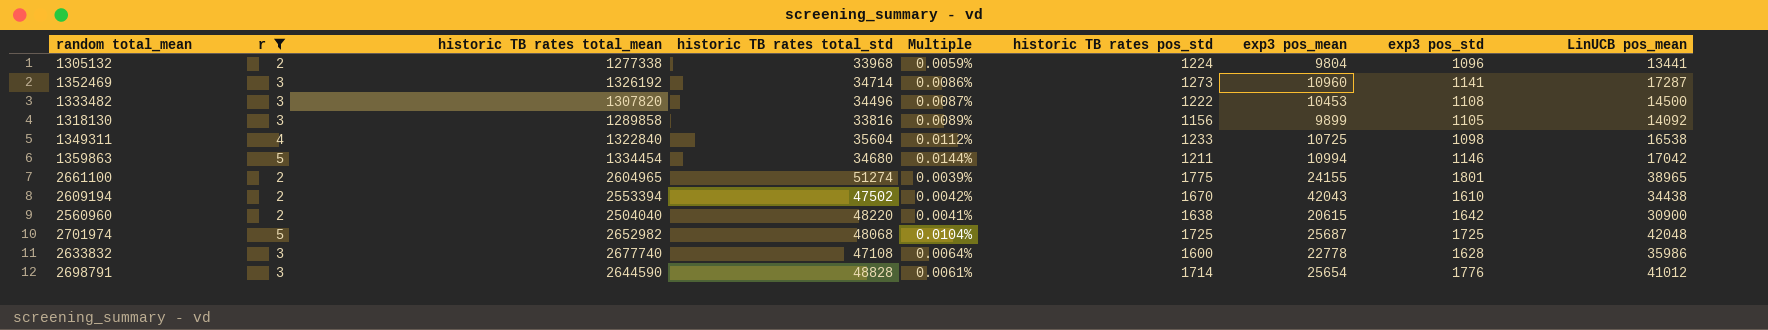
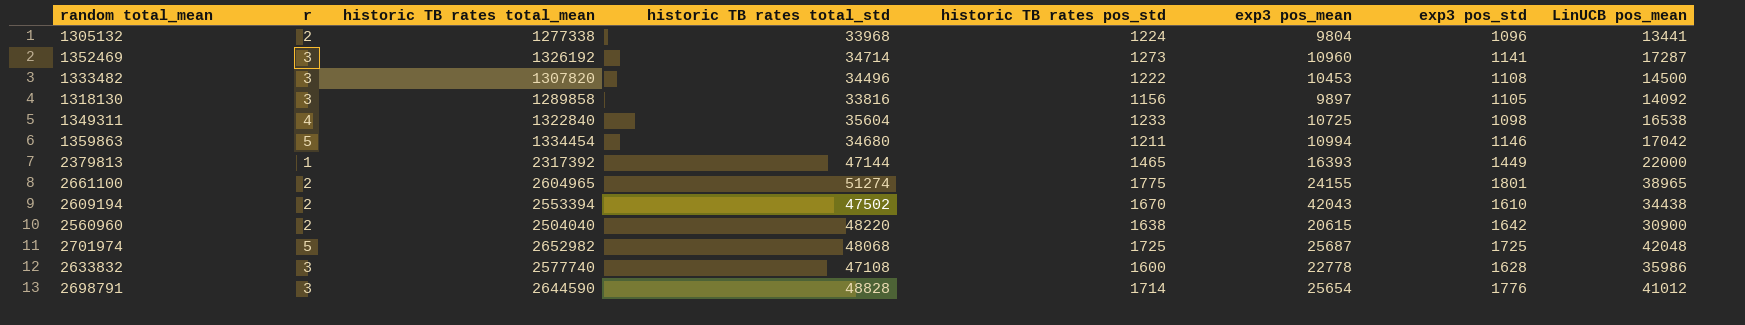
filter: r != 1 -> none
column Multiple | formula: [r] / [historic TB rates total_std] -> none
1318130 | exp3 pos_mean: 9899 -> 9897
2633832 | historic TB rates total_mean: 2677740 -> 2577740

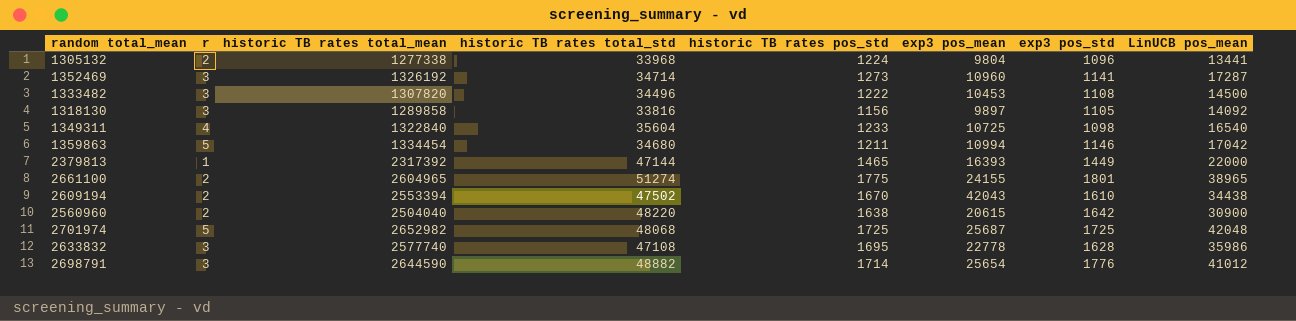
1349311 | LinUCB pos_mean: 16538 -> 16540
2633832 | historic TB rates pos_std: 1600 -> 1695
2698791 | historic TB rates total_std: 48828 -> 48882

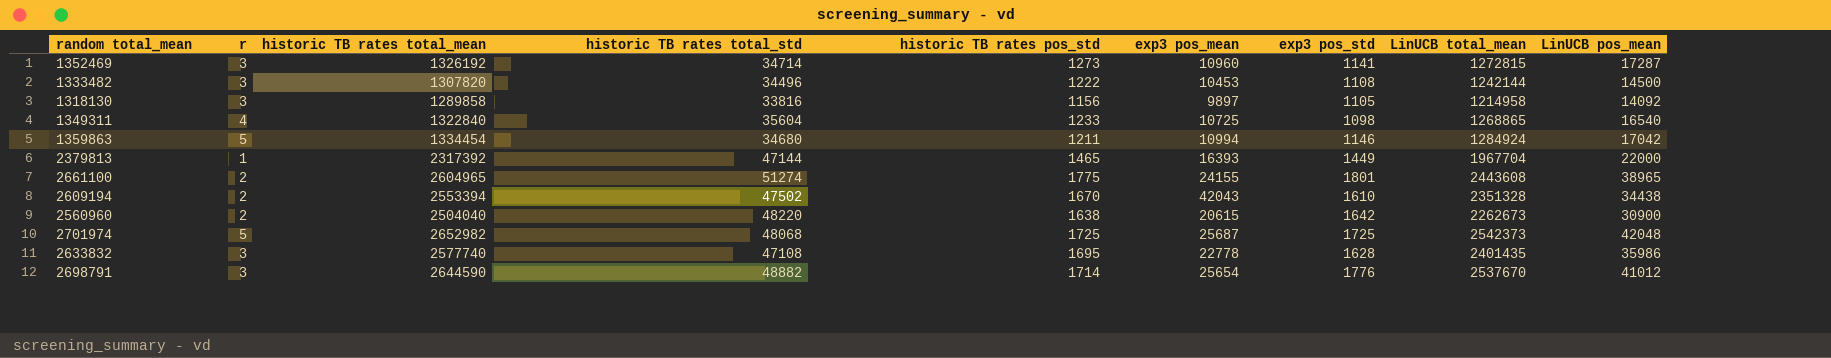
column LinUCB total_mean | position: none -> 8
row 1305132: 2 | 1277338 | 33968 | 1224 | 9804 | 1096 | 13441 -> none

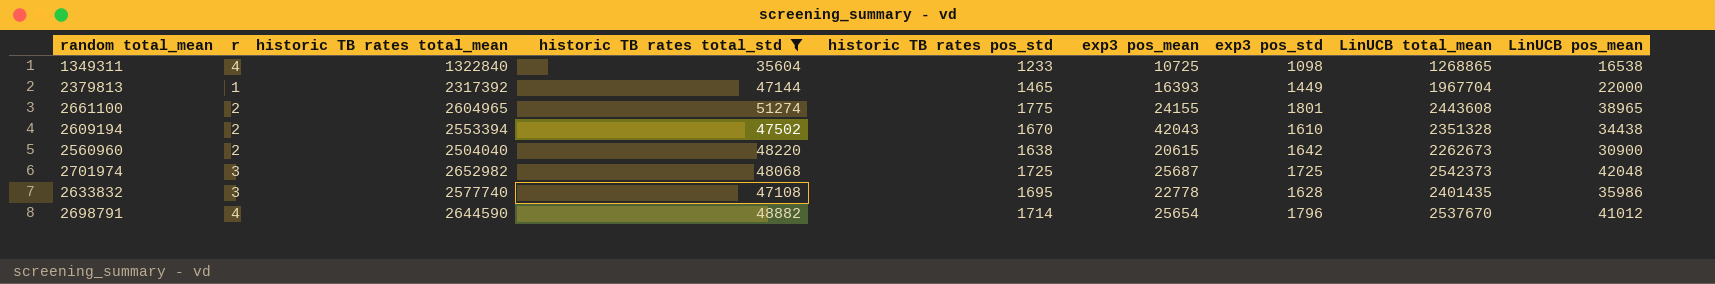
filter: none -> historic TB rates total_std >= 35604
1349311 | LinUCB pos_mean: 16540 -> 16538
2701974 | r: 5 -> 3
2698791 | r: 3 -> 4
2698791 | exp3 pos_std: 1776 -> 1796

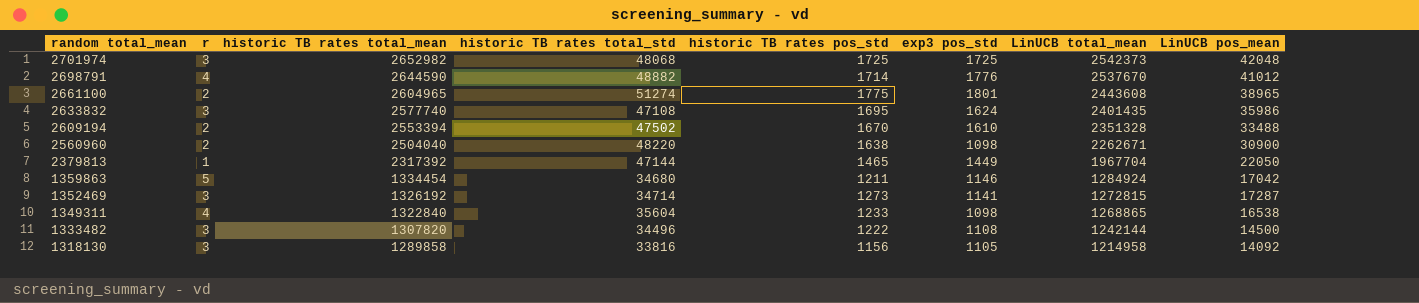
filter: historic TB rates total_std >= 35604 -> none
row order: none -> random total_mean descending
column exp3 pos_mean | position: 6 -> none
2698791 | exp3 pos_std: 1796 -> 1776
2633832 | exp3 pos_std: 1628 -> 1624
2609194 | LinUCB pos_mean: 34438 -> 33488
2560960 | exp3 pos_std: 1642 -> 1098
2560960 | LinUCB total_mean: 2262673 -> 2262671
2379813 | LinUCB pos_mean: 22000 -> 22050

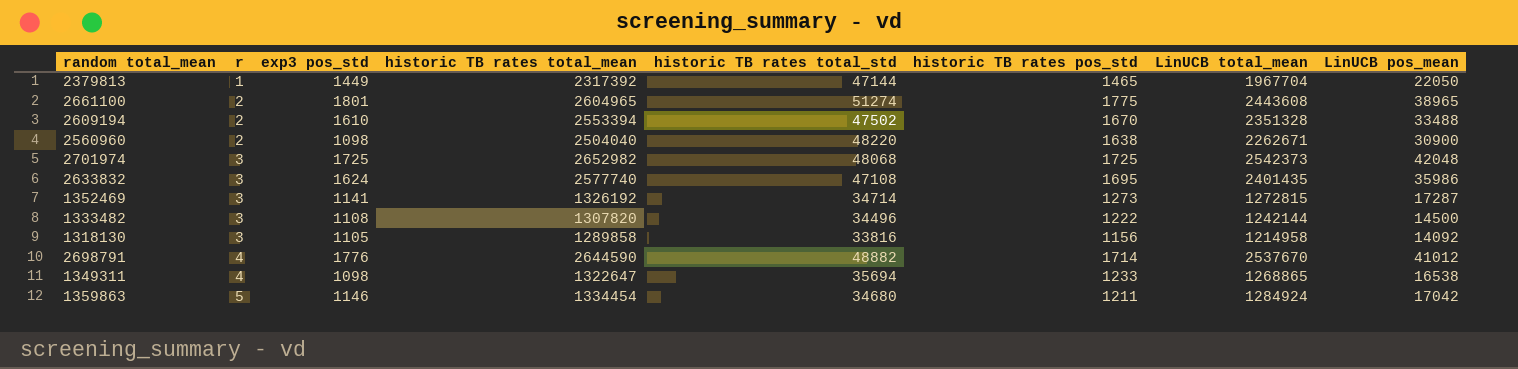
row order: random total_mean descending -> r ascending
column exp3 pos_std | position: 6 -> 3
1349311 | historic TB rates total_mean: 1322840 -> 1322647
1349311 | historic TB rates total_std: 35604 -> 35694

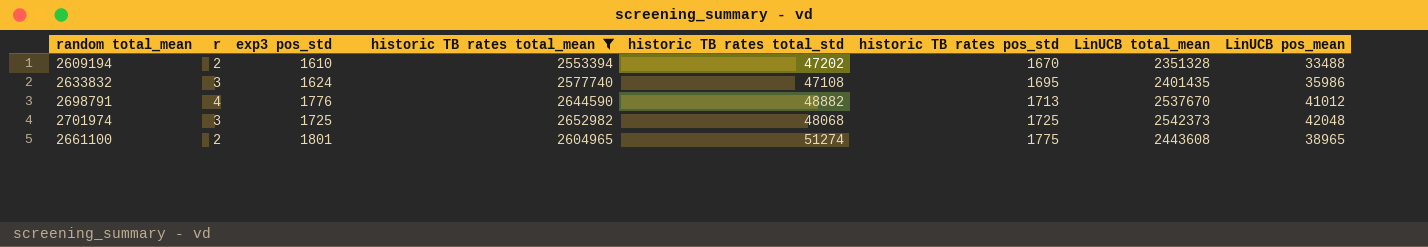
filter: none -> historic TB rates total_mean >= 2553394
row order: r ascending -> historic TB rates pos_std ascending
2609194 | historic TB rates total_std: 47502 -> 47202
2698791 | historic TB rates pos_std: 1714 -> 1713

